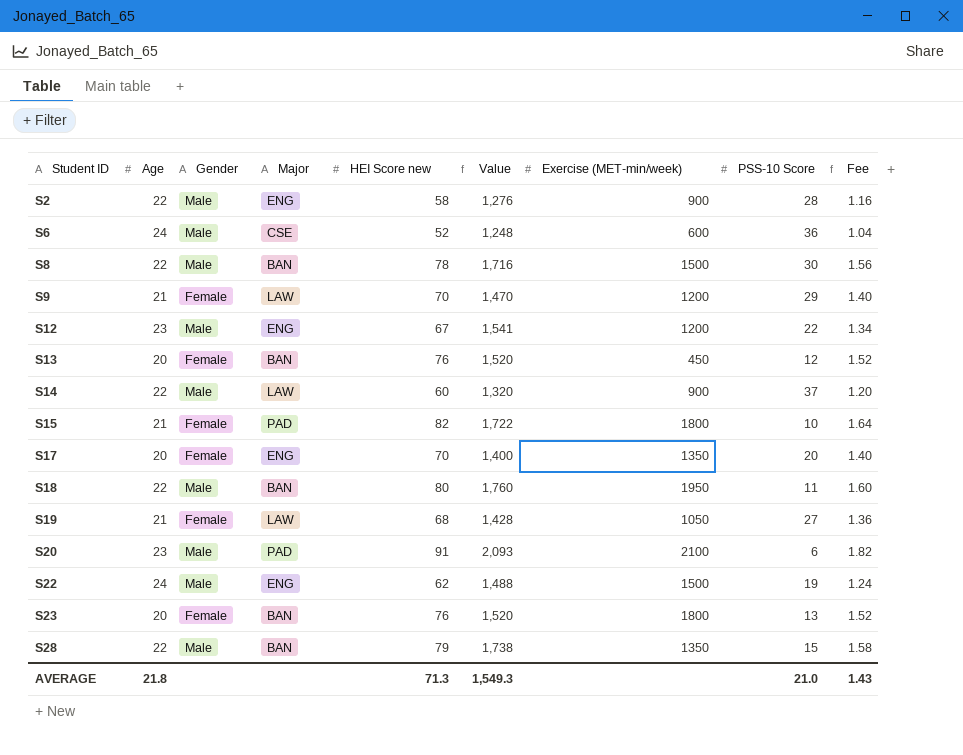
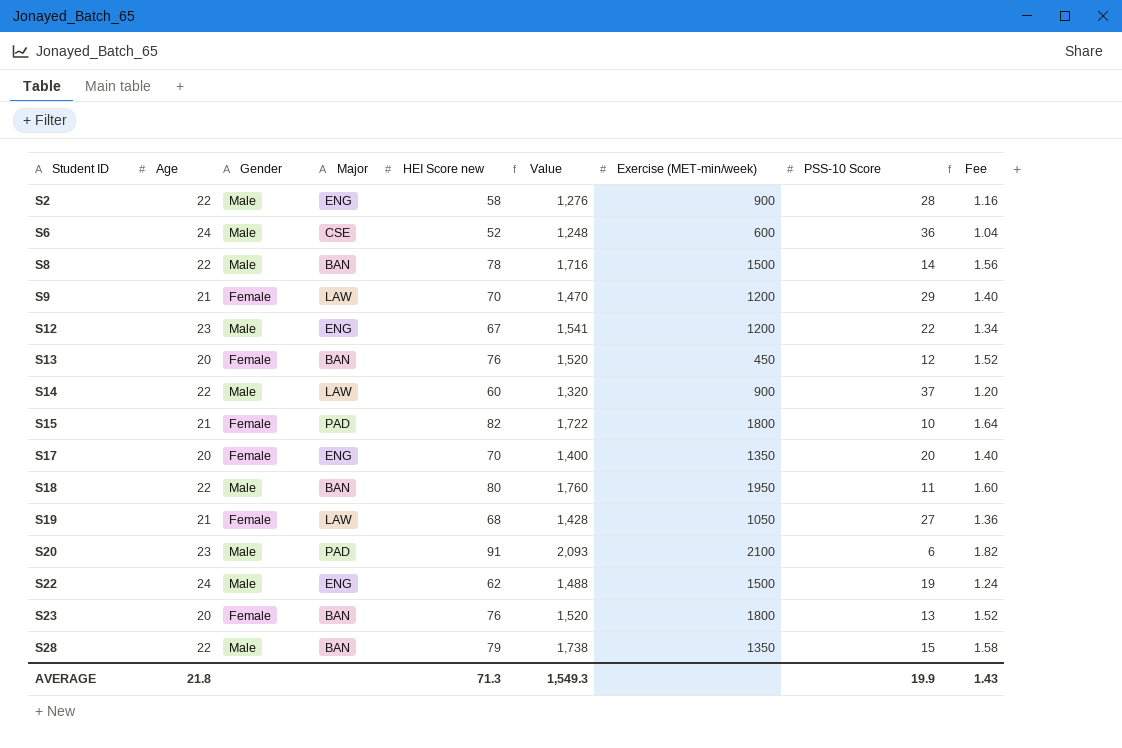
S8 | PSS-10 Score: 30 -> 14
AVERAGE | PSS-10 Score: 21.0 -> 19.9

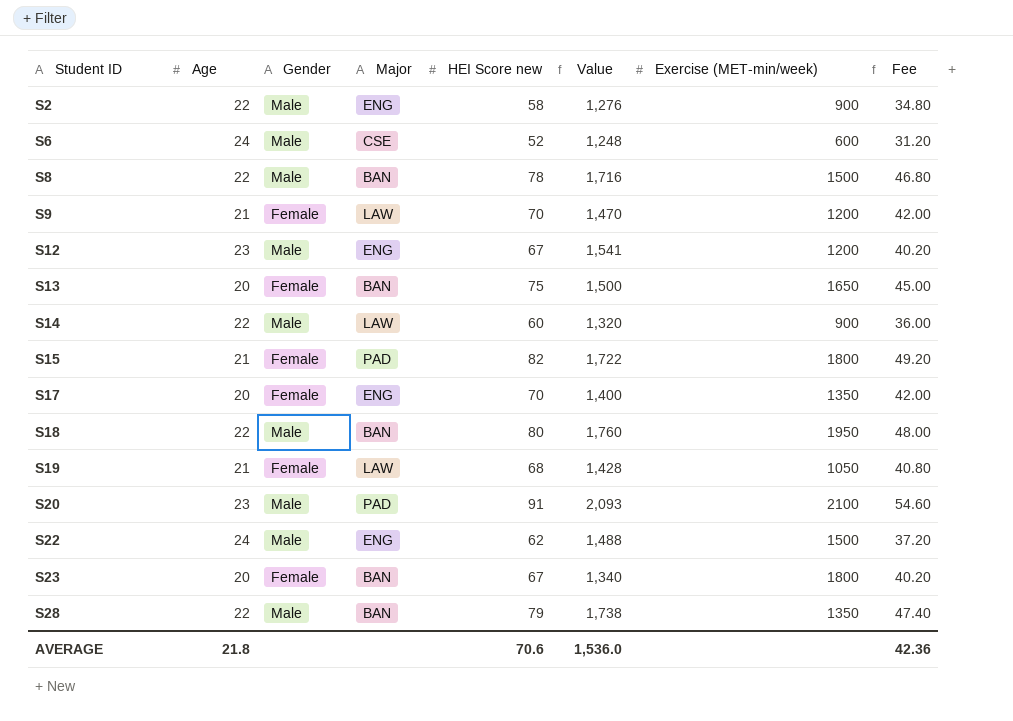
column PSS-10 Score | position: 8 -> none
column Fee | formula: [HEI Score new] * 0.02 -> [HEI Score new] * 0.6
S13 | HEI Score new: 76 -> 75
S13 | Value: 1,520 -> 1,500
S13 | Exercise (MET-min/week): 450 -> 1650
S23 | HEI Score new: 76 -> 67
S23 | Value: 1,520 -> 1,340
AVERAGE | HEI Score new: 71.3 -> 70.6
AVERAGE | Value: 1,549.3 -> 1,536.0
AVERAGE | Fee: 1.43 -> 42.36

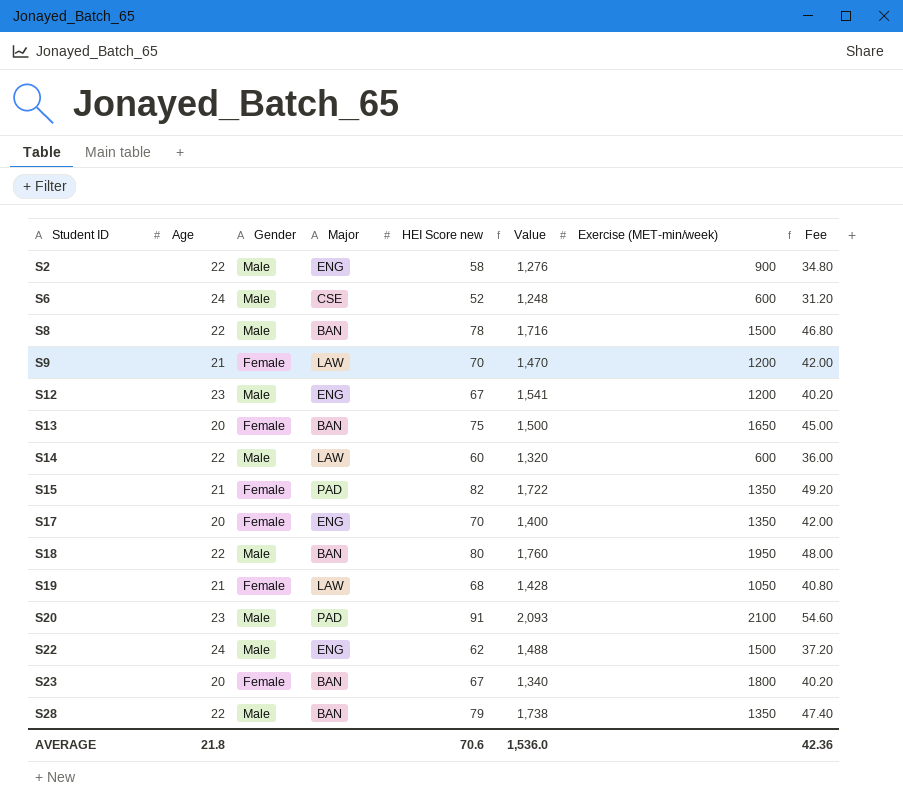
S14 | Exercise (MET-min/week): 900 -> 600
S15 | Exercise (MET-min/week): 1800 -> 1350

